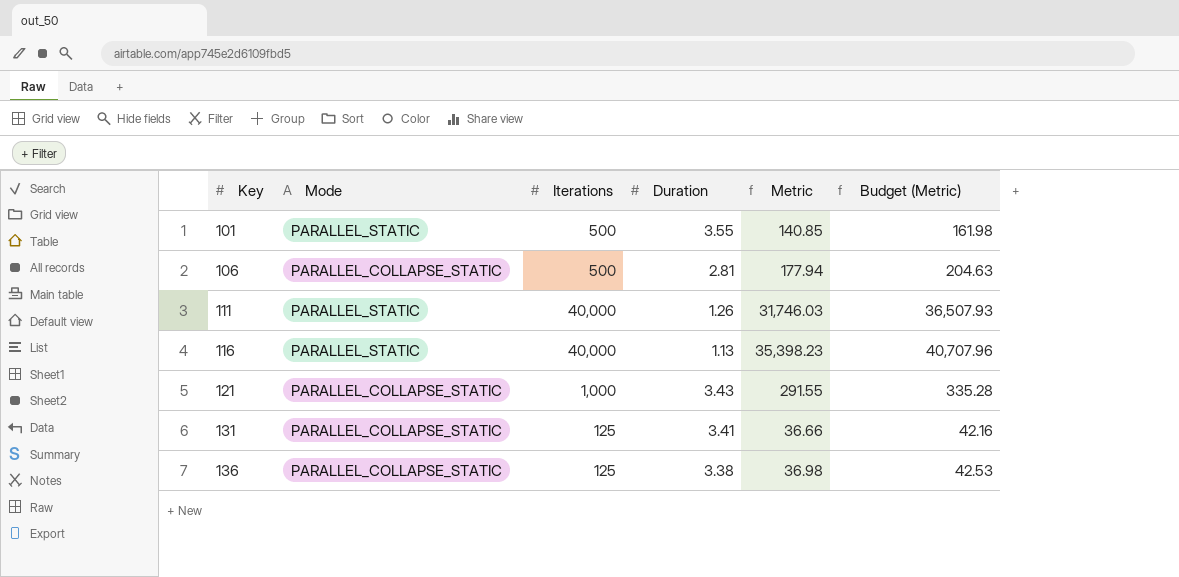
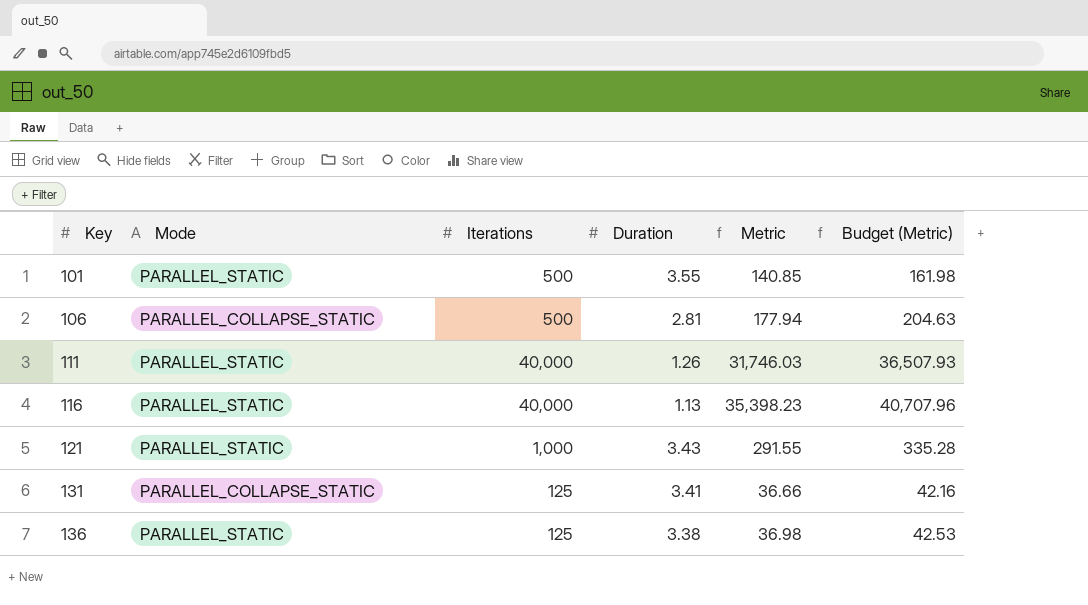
121 | Mode: PARALLEL_COLLAPSE_STATIC -> PARALLEL_STATIC
136 | Mode: PARALLEL_COLLAPSE_STATIC -> PARALLEL_STATIC

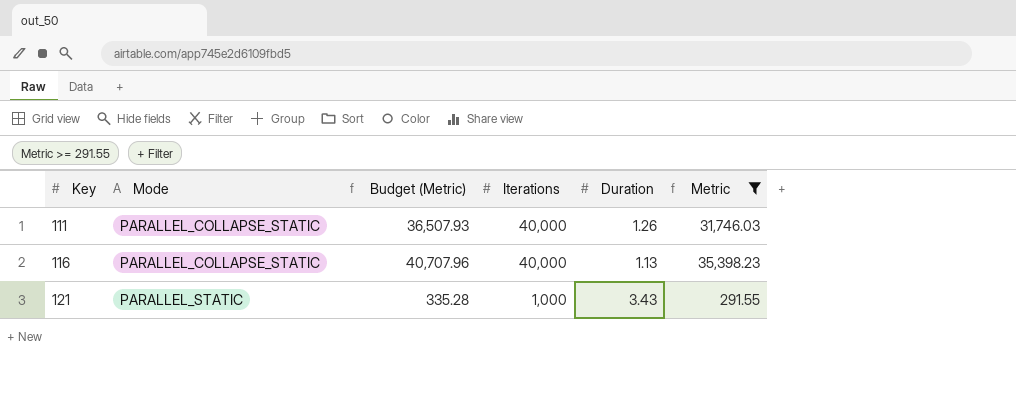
filter: none -> Metric >= 291.55
column Budget (Metric) | position: 6 -> 3
111 | Mode: PARALLEL_STATIC -> PARALLEL_COLLAPSE_STATIC
116 | Mode: PARALLEL_STATIC -> PARALLEL_COLLAPSE_STATIC

